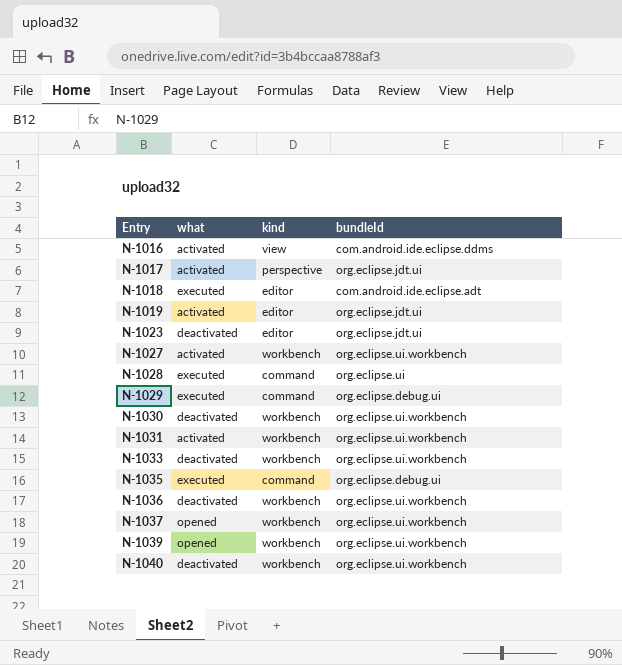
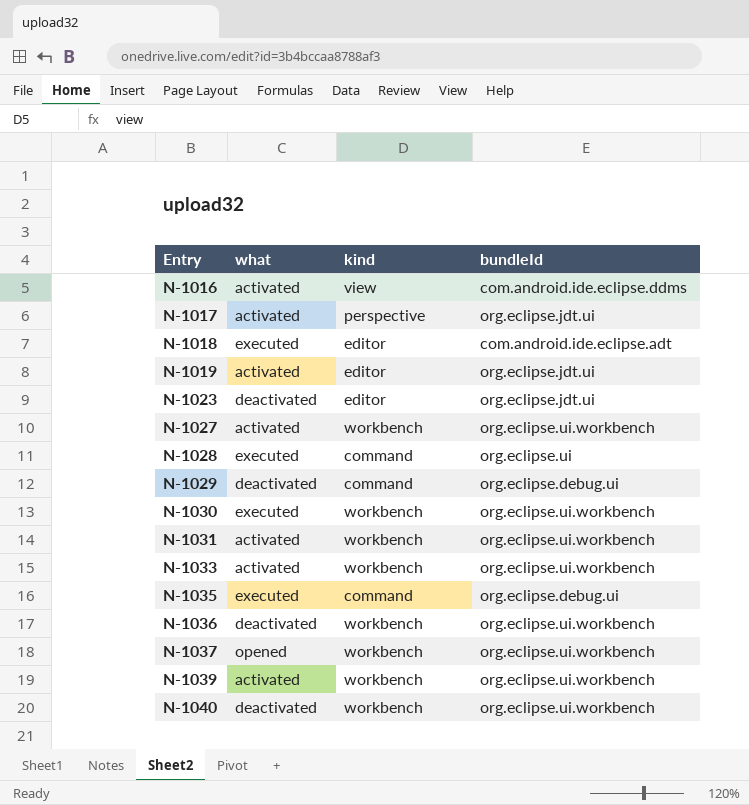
N-1029 | what: executed -> deactivated
N-1030 | what: deactivated -> executed
N-1033 | what: deactivated -> activated
N-1039 | what: opened -> activated

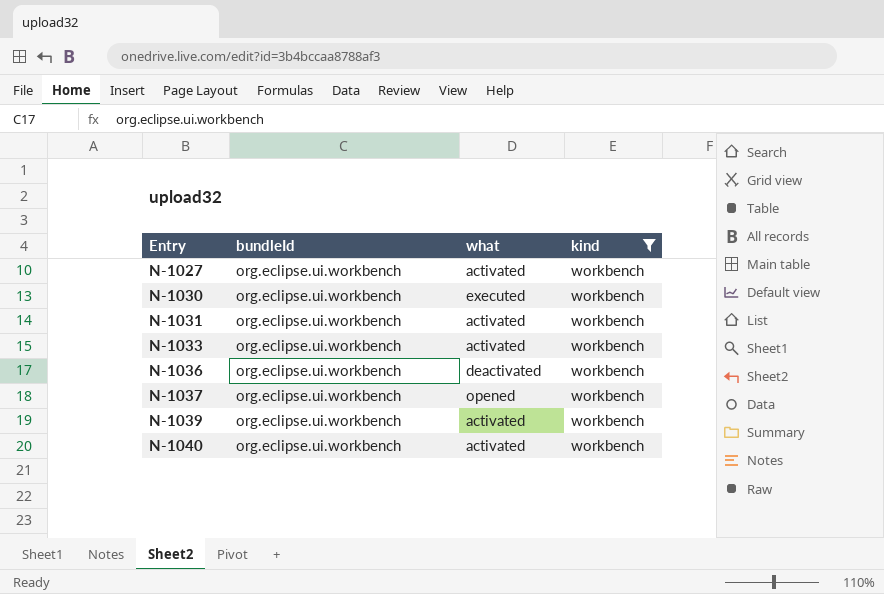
filter: none -> kind = workbench
column bundleId | position: 4 -> 2
N-1040 | what: deactivated -> activated

